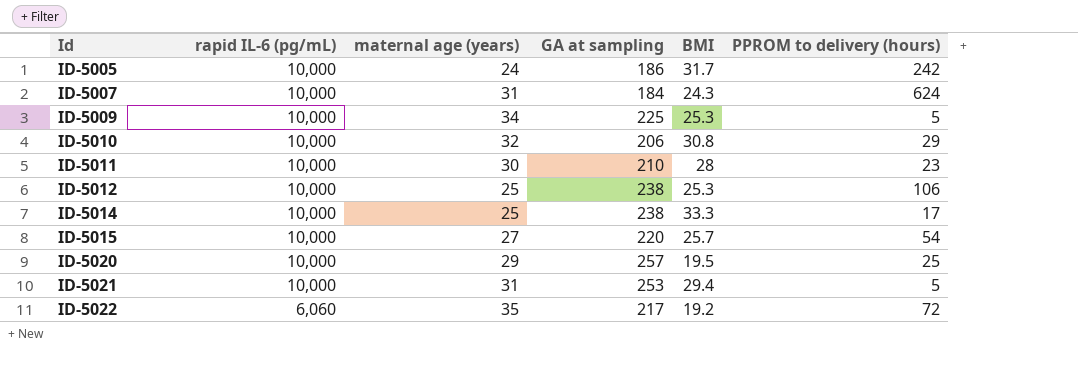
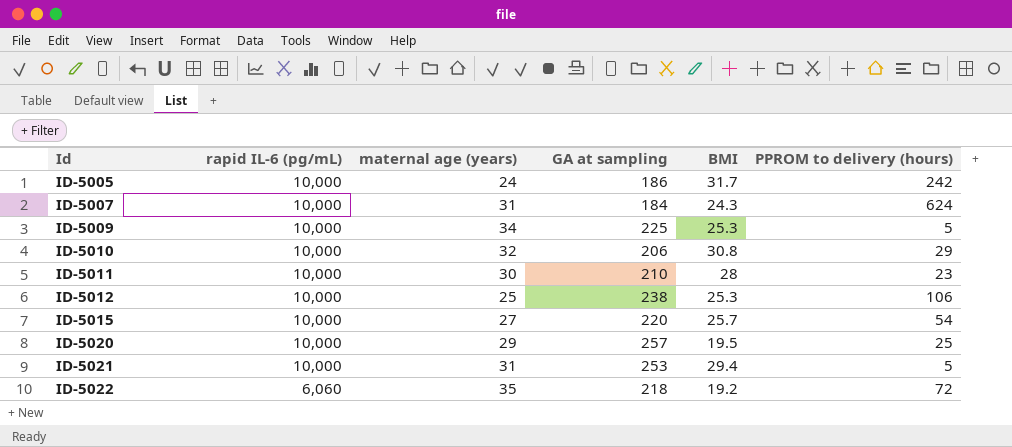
row ID-5014: 10,000 | 25 | 238 | 33.3 | 17 -> none
ID-5022 | GA at sampling: 217 -> 218

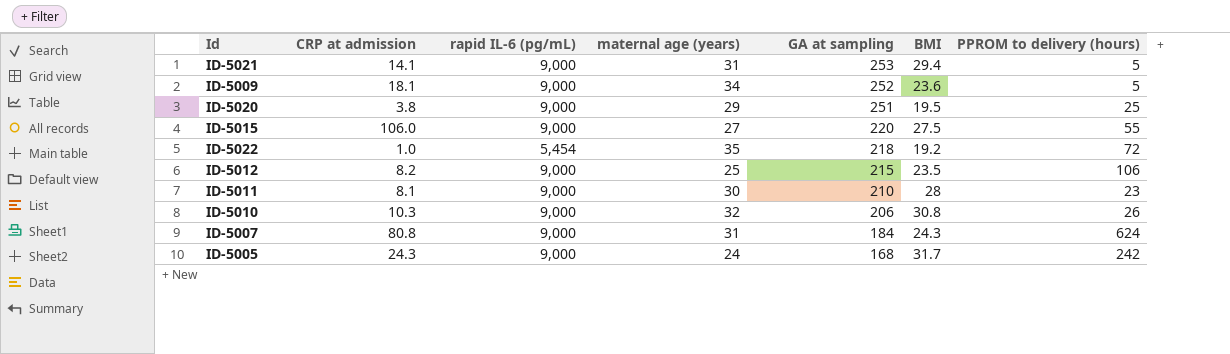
row order: Id ascending -> GA at sampling descending
column CRP at admission | position: none -> 2
ID-5021 | rapid IL-6 (pg/mL): 10,000 -> 9,000
ID-5009 | rapid IL-6 (pg/mL): 10,000 -> 9,000
ID-5009 | GA at sampling: 225 -> 252
ID-5009 | BMI: 25.3 -> 23.6
ID-5020 | rapid IL-6 (pg/mL): 10,000 -> 9,000
ID-5020 | GA at sampling: 257 -> 251
ID-5015 | rapid IL-6 (pg/mL): 10,000 -> 9,000
ID-5015 | BMI: 25.7 -> 27.5
ID-5015 | PPROM to delivery (hours): 54 -> 55
ID-5022 | rapid IL-6 (pg/mL): 6,060 -> 5,454
ID-5012 | rapid IL-6 (pg/mL): 10,000 -> 9,000
ID-5012 | GA at sampling: 238 -> 215
ID-5012 | BMI: 25.3 -> 23.5
ID-5011 | rapid IL-6 (pg/mL): 10,000 -> 9,000
ID-5010 | rapid IL-6 (pg/mL): 10,000 -> 9,000
ID-5010 | PPROM to delivery (hours): 29 -> 26
ID-5007 | rapid IL-6 (pg/mL): 10,000 -> 9,000
ID-5005 | rapid IL-6 (pg/mL): 10,000 -> 9,000
ID-5005 | GA at sampling: 186 -> 168

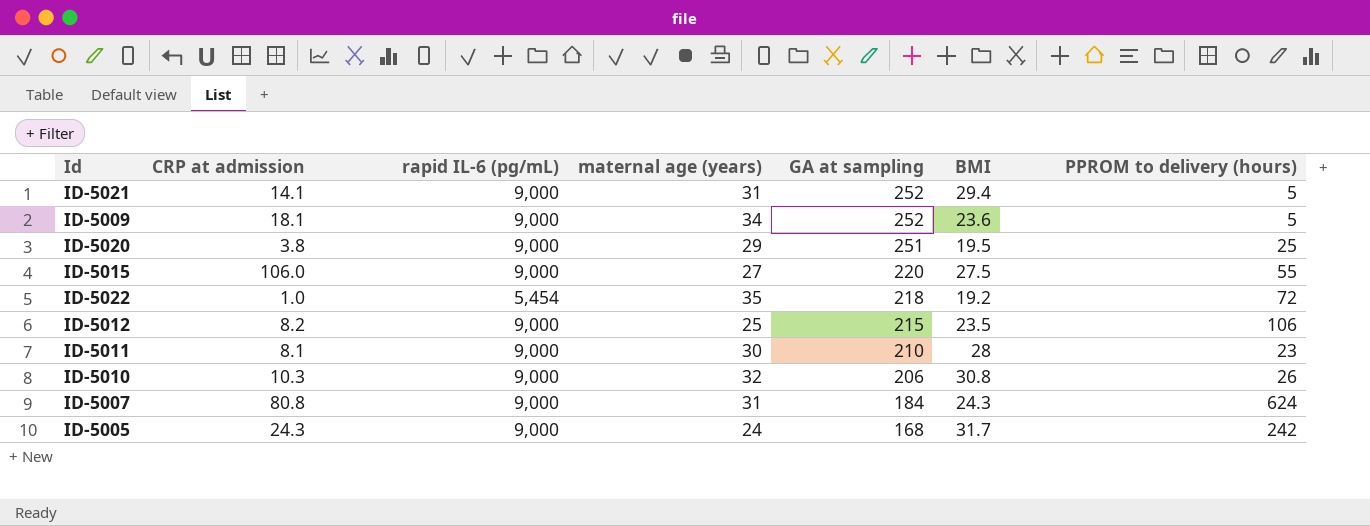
ID-5021 | GA at sampling: 253 -> 252

